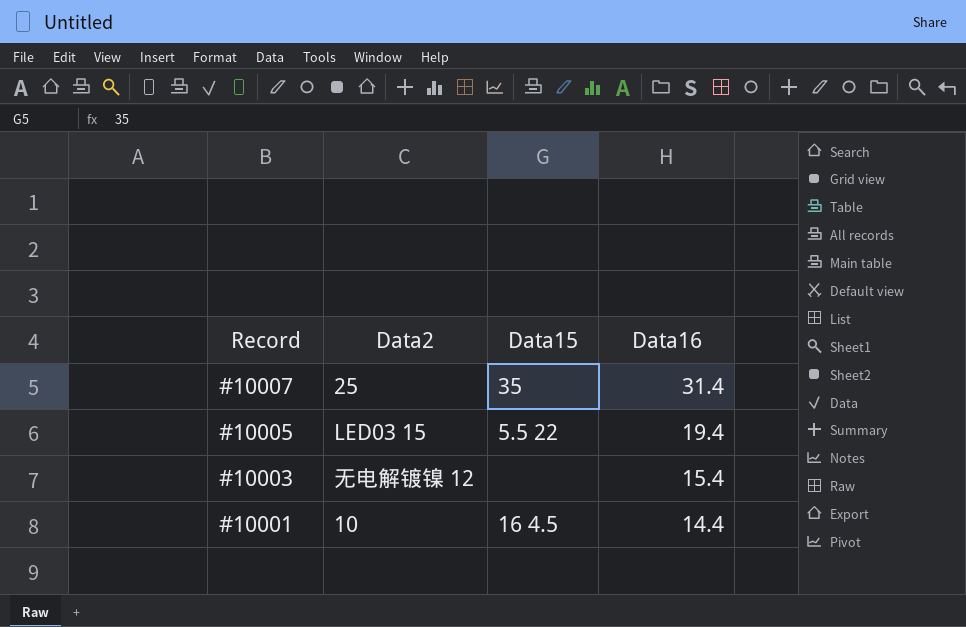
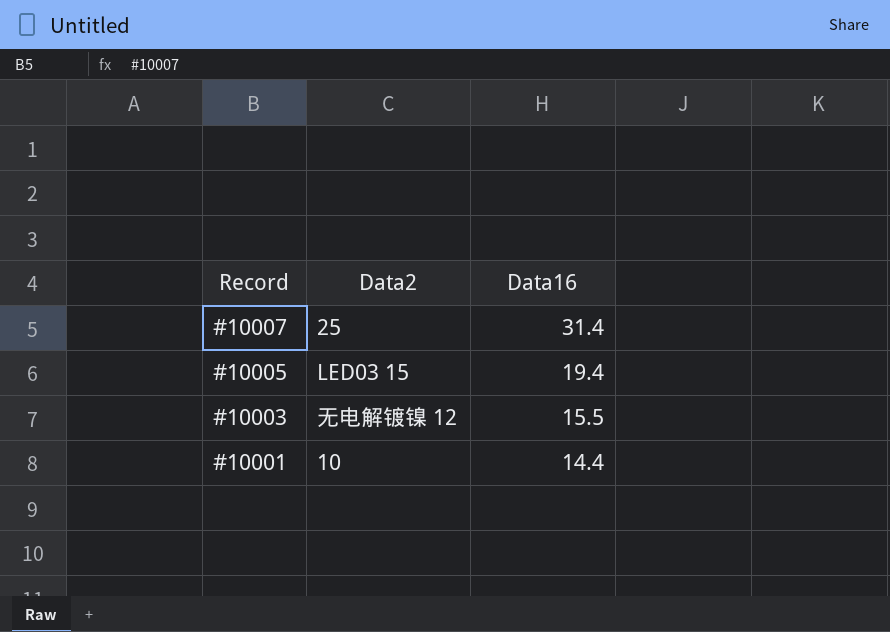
column Data15 | position: 3 -> none
#10003 | Data16: 15.4 -> 15.5

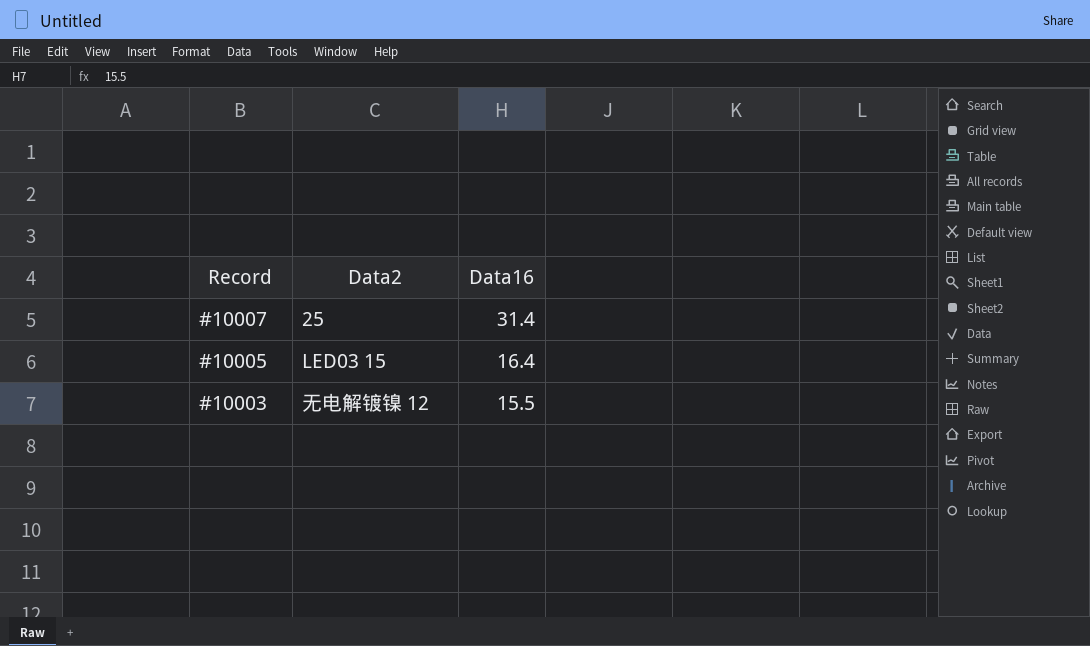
row #10001: 10 | 14.4 -> none
#10005 | Data16: 19.4 -> 16.4

